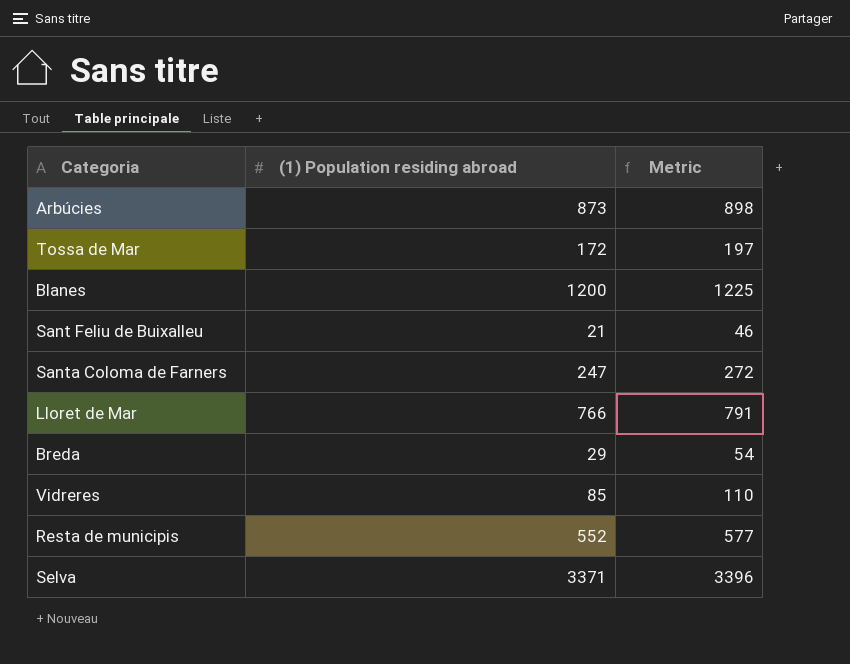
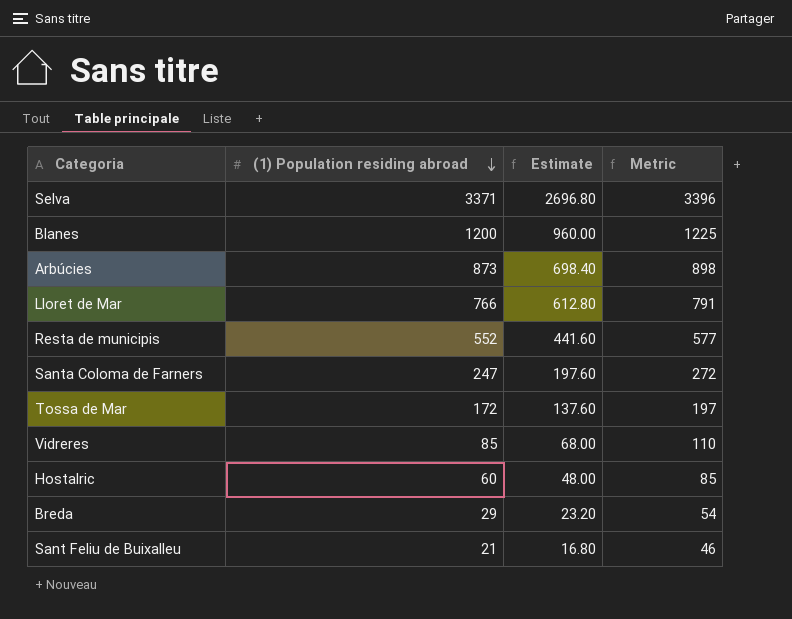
row order: none -> (1) Population residing abroad descending
column Estimate | formula: none -> [(1) Population residing abroad] * 0.8
row Hostalric: none -> 60 | 48.00 | 85

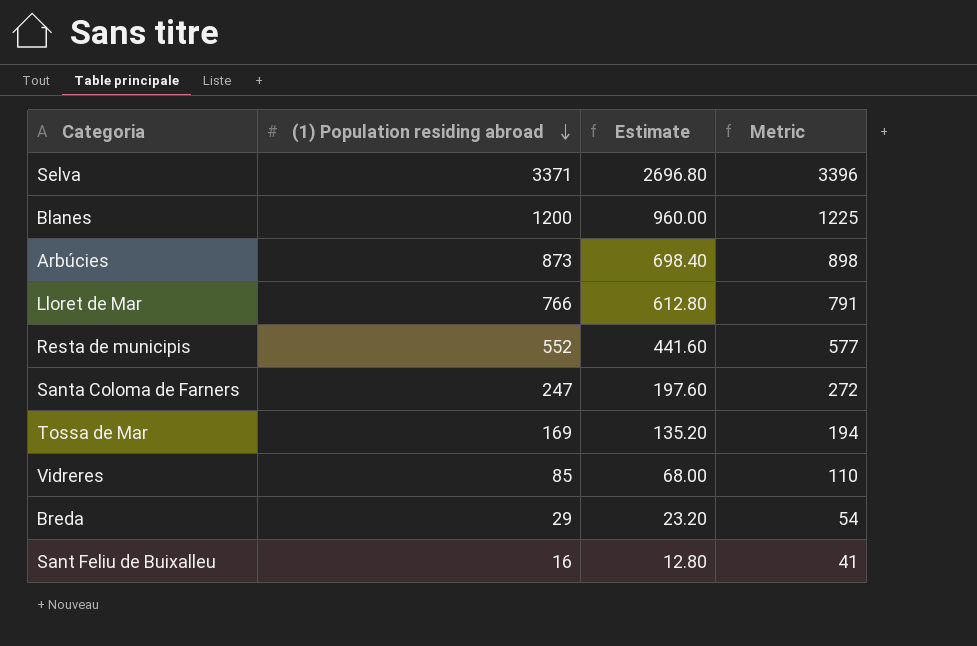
row Hostalric: 60 | 48.00 | 85 -> none
Tossa de Mar | (1) Population residing abroad: 172 -> 169
Tossa de Mar | Estimate: 137.60 -> 135.20
Tossa de Mar | Metric: 197 -> 194
Sant Feliu de Buixalleu | (1) Population residing abroad: 21 -> 16
Sant Feliu de Buixalleu | Estimate: 16.80 -> 12.80
Sant Feliu de Buixalleu | Metric: 46 -> 41

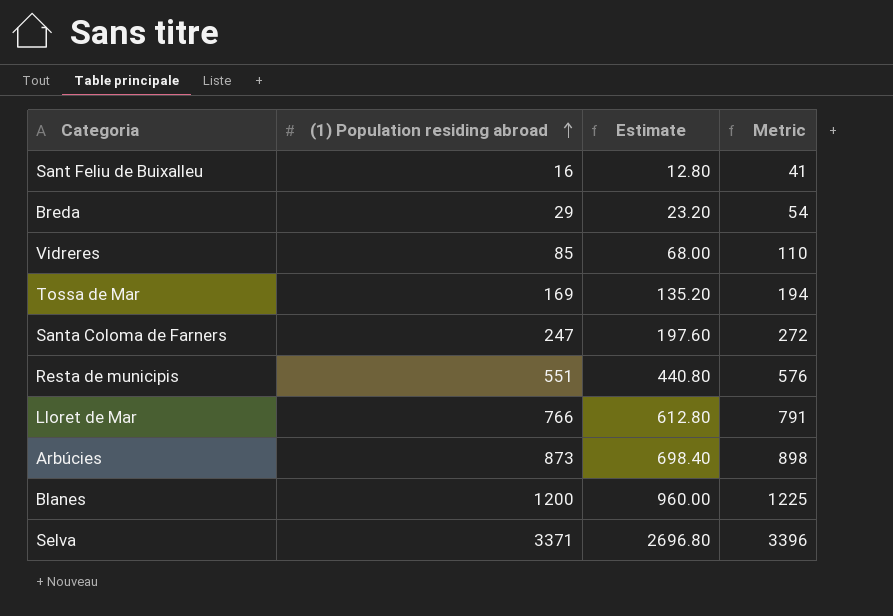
row order: (1) Population residing abroad descending -> (1) Population residing abroad ascending
Resta de municipis | (1) Population residing abroad: 552 -> 551
Resta de municipis | Estimate: 441.60 -> 440.80
Resta de municipis | Metric: 577 -> 576

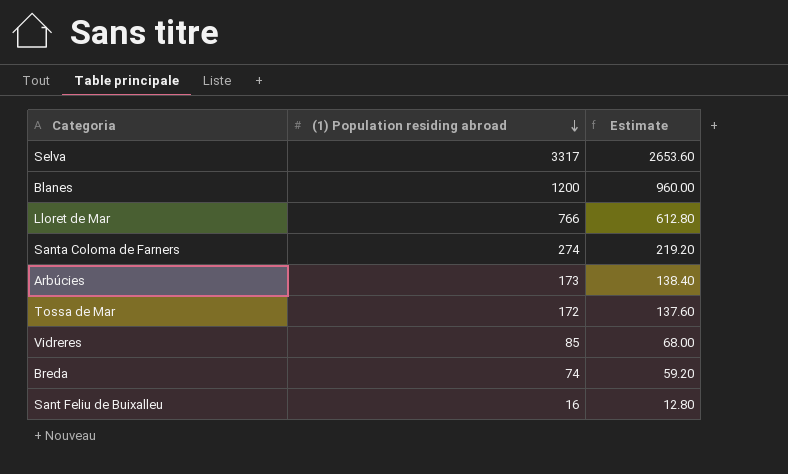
row order: (1) Population residing abroad ascending -> (1) Population residing abroad descending
column Metric | formula: [(1) Population residing abroad] + 25 -> none
row Resta de municipis: 551 | 440.80 | 576 -> none
Selva | (1) Population residing abroad: 3371 -> 3317
Selva | Estimate: 2696.80 -> 2653.60
Santa Coloma de Farners | (1) Population residing abroad: 247 -> 274
Santa Coloma de Farners | Estimate: 197.60 -> 219.20
Arbúcies | (1) Population residing abroad: 873 -> 173
Arbúcies | Estimate: 698.40 -> 138.40
Tossa de Mar | (1) Population residing abroad: 169 -> 172
Tossa de Mar | Estimate: 135.20 -> 137.60
Breda | (1) Population residing abroad: 29 -> 74
Breda | Estimate: 23.20 -> 59.20

